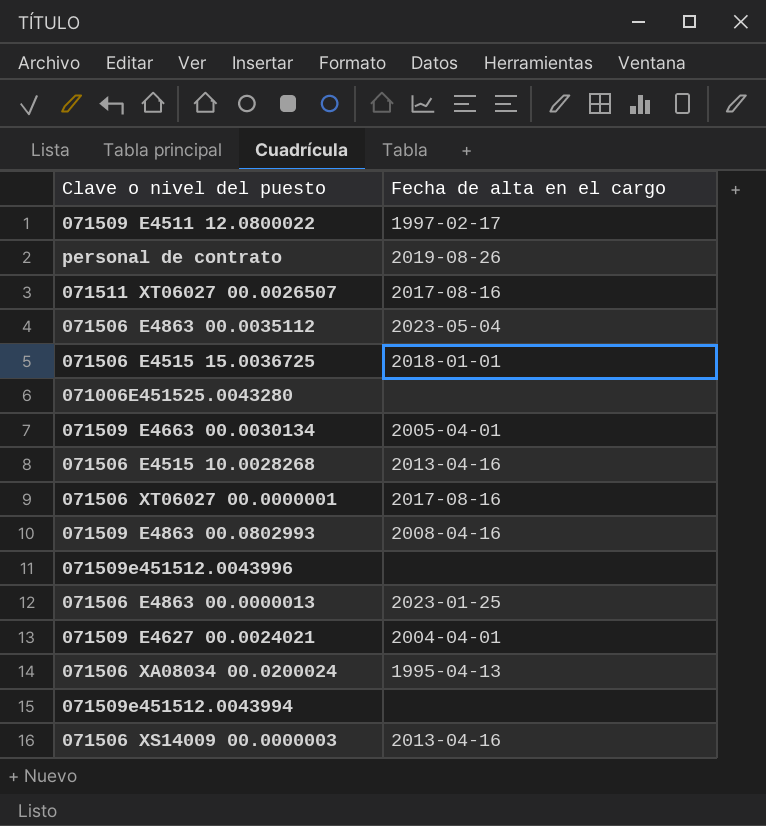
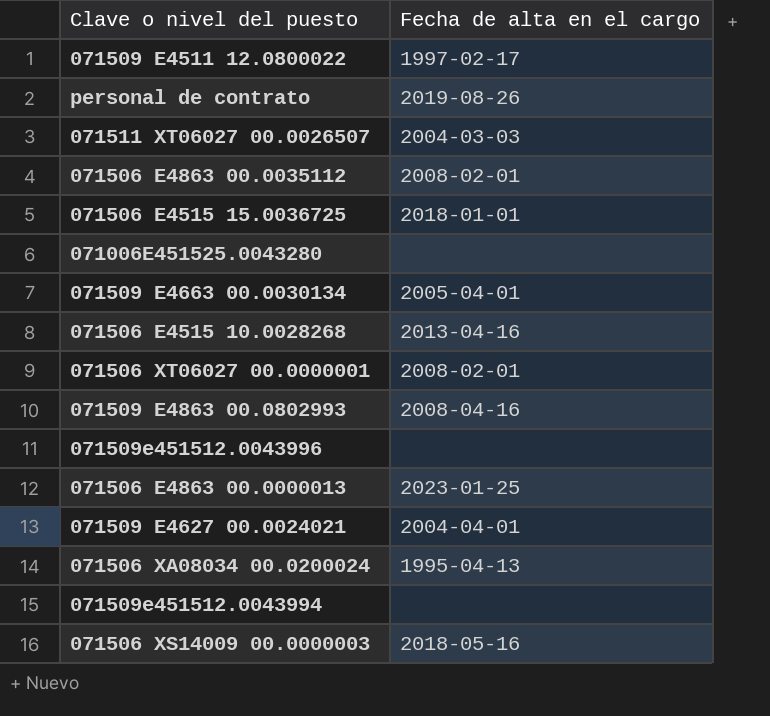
071511 XT06027 00.0026507 | Fecha de alta en el cargo: 2017-08-16 -> 2004-03-03
071506 E4863 00.0035112 | Fecha de alta en el cargo: 2023-05-04 -> 2008-02-01
071506 XT06027 00.0000001 | Fecha de alta en el cargo: 2017-08-16 -> 2008-02-01
071506 XS14009 00.0000003 | Fecha de alta en el cargo: 2013-04-16 -> 2018-05-16

